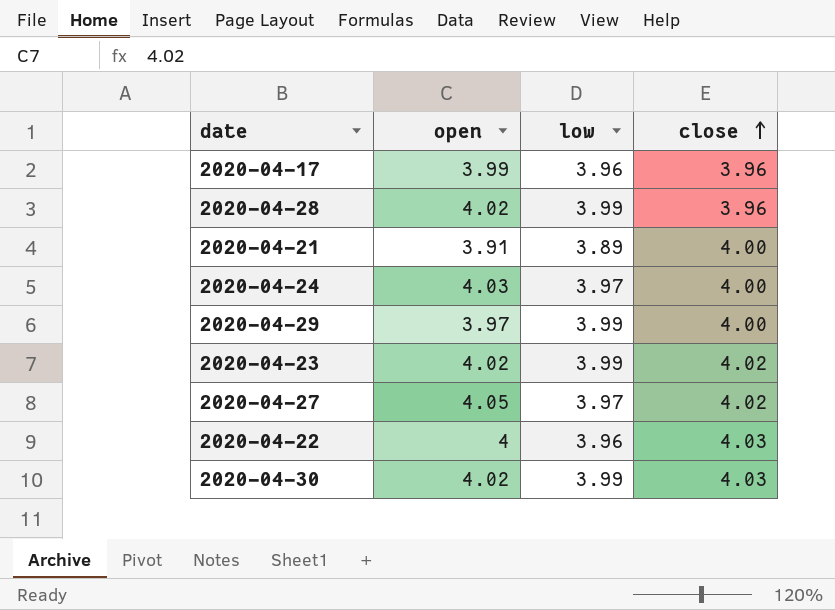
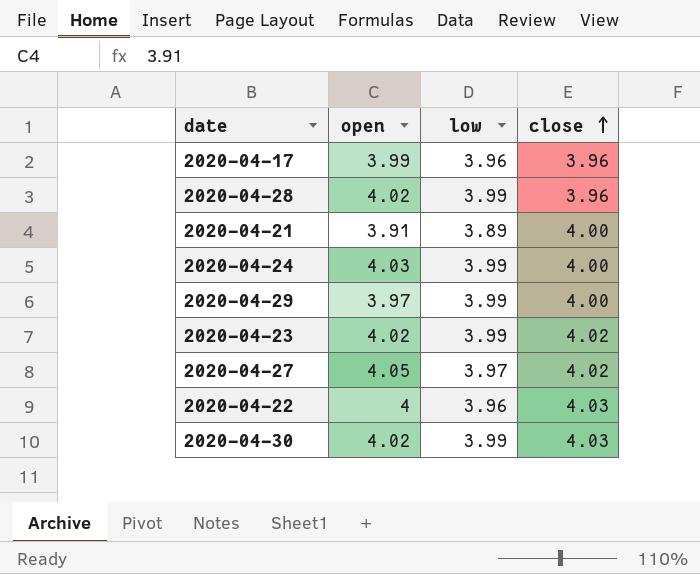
2020-04-24 | low: 3.97 -> 3.99

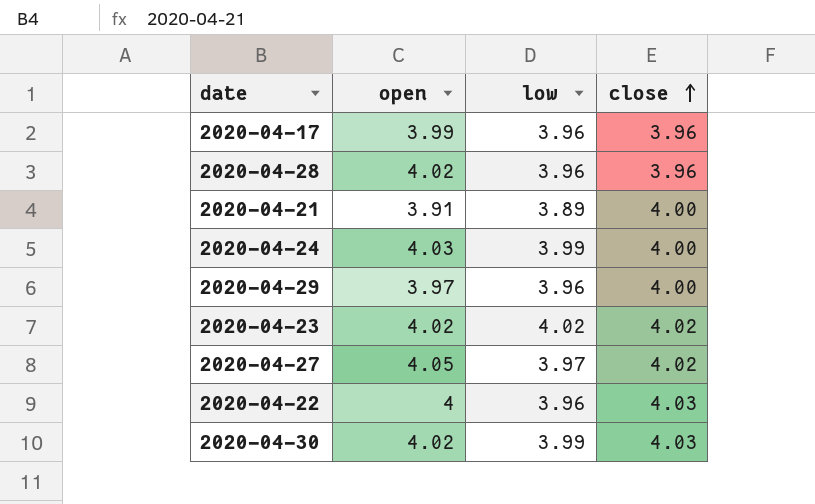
2020-04-28 | low: 3.99 -> 3.96
2020-04-29 | low: 3.99 -> 3.96
2020-04-23 | low: 3.99 -> 4.02

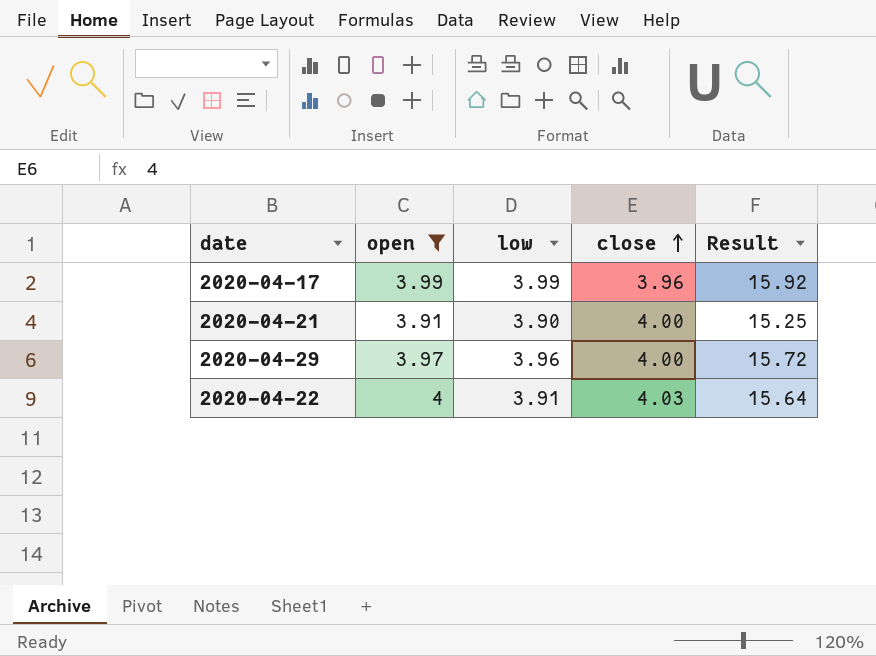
filter: none -> open <= 4
column Result | formula: none -> [open] * [low]
2020-04-17 | low: 3.96 -> 3.99
2020-04-21 | low: 3.89 -> 3.90
2020-04-22 | low: 3.96 -> 3.91

